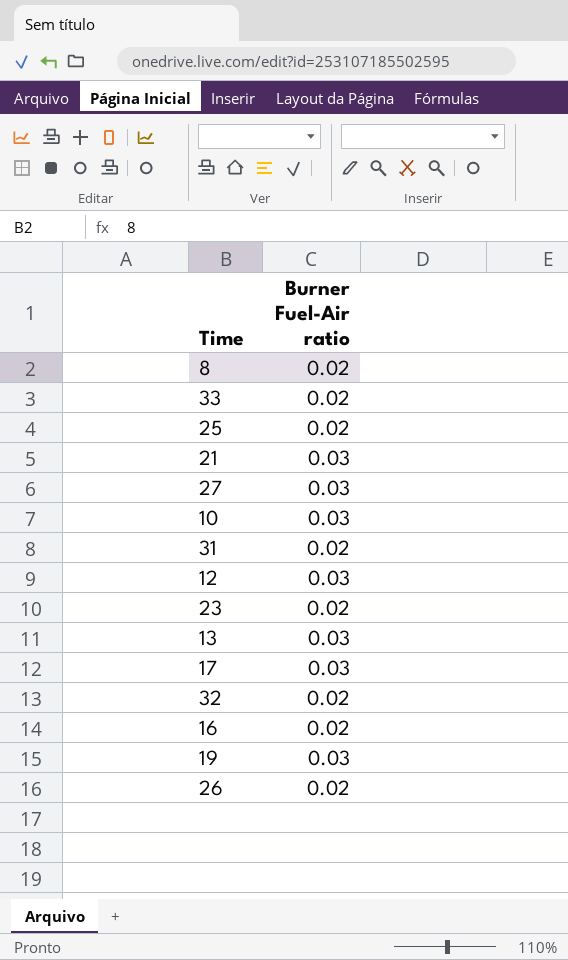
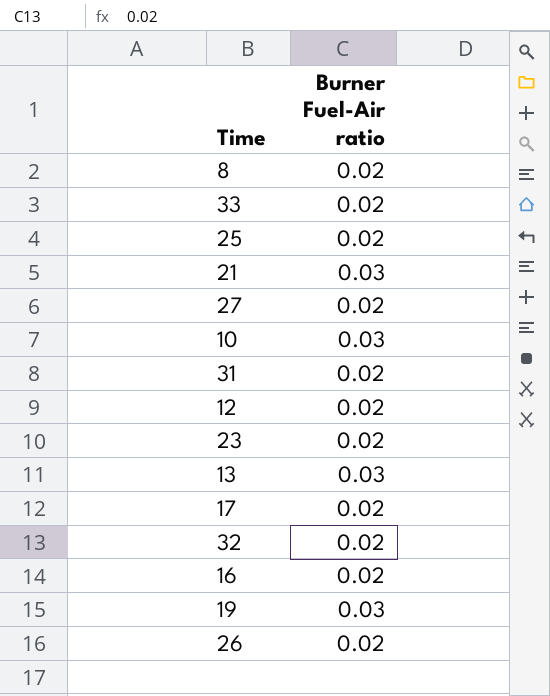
27 | Burner Fuel-Air ratio: 0.03 -> 0.02
12 | Burner Fuel-Air ratio: 0.03 -> 0.02
17 | Burner Fuel-Air ratio: 0.03 -> 0.02

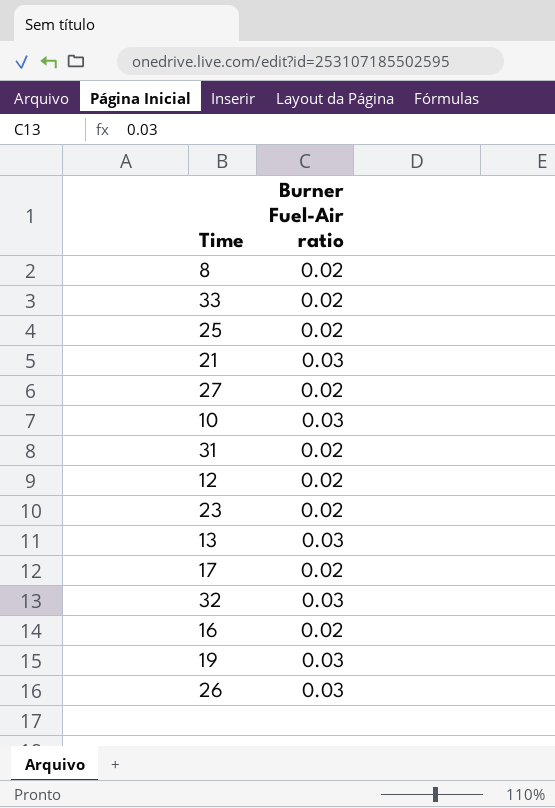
32 | Burner Fuel-Air ratio: 0.02 -> 0.03
26 | Burner Fuel-Air ratio: 0.02 -> 0.03

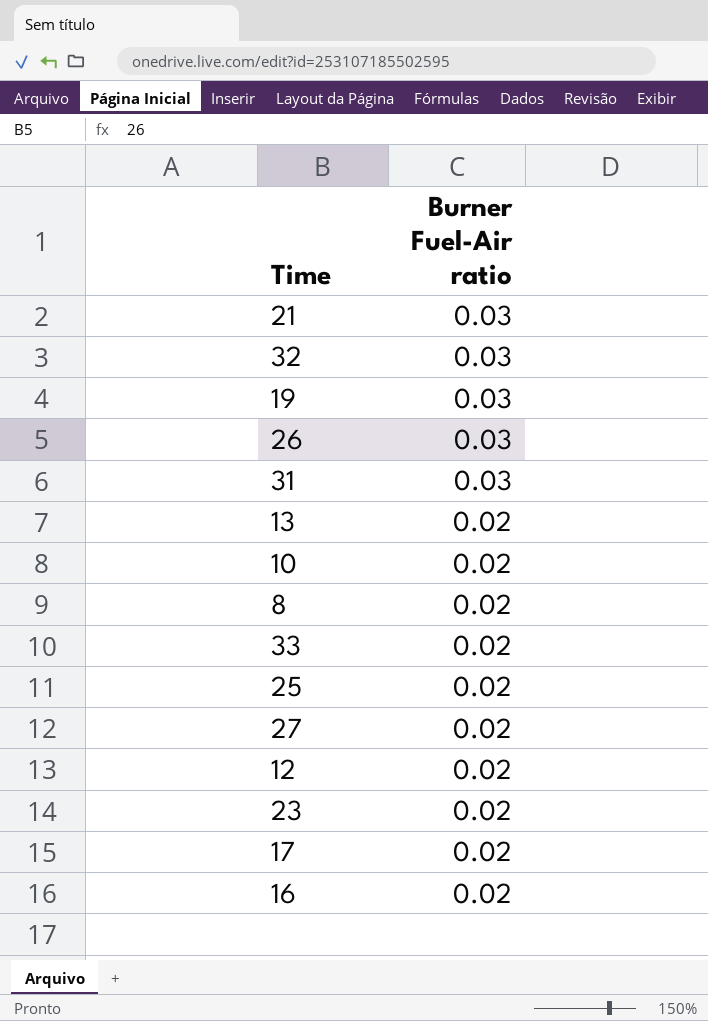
row order: none -> Burner Fuel-Air ratio descending
31 | Burner Fuel-Air ratio: 0.02 -> 0.03
13 | Burner Fuel-Air ratio: 0.03 -> 0.02
10 | Burner Fuel-Air ratio: 0.03 -> 0.02

